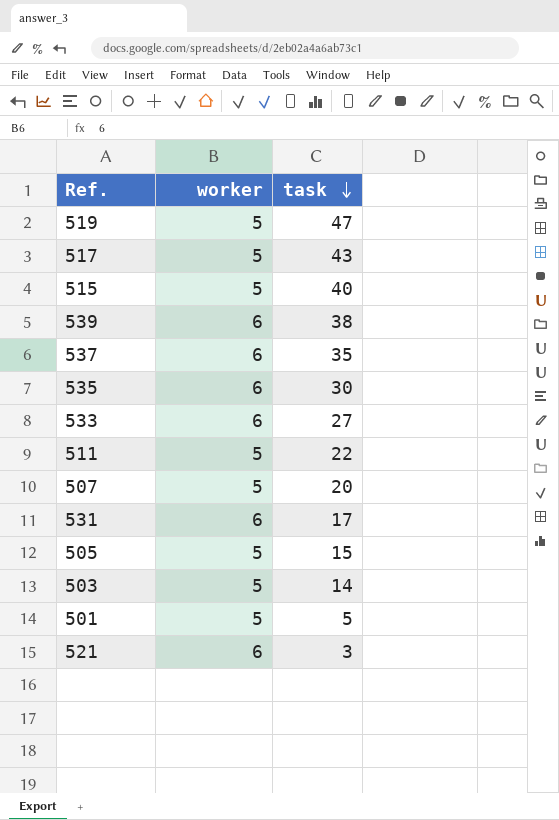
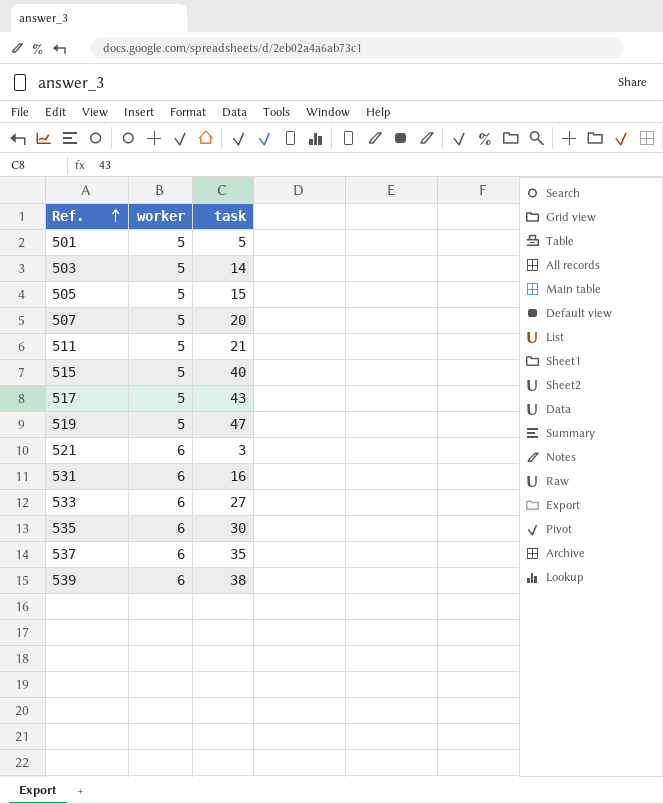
row order: task descending -> Ref. ascending
511 | task: 22 -> 21
531 | task: 17 -> 16

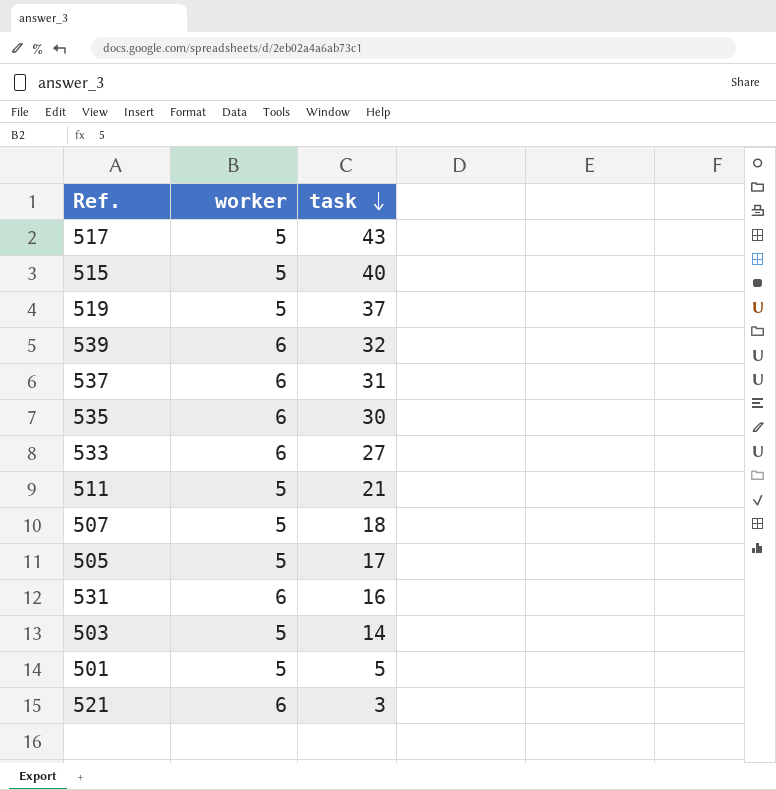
row order: Ref. ascending -> task descending
519 | task: 47 -> 37
539 | task: 38 -> 32
537 | task: 35 -> 31
507 | task: 20 -> 18
505 | task: 15 -> 17

